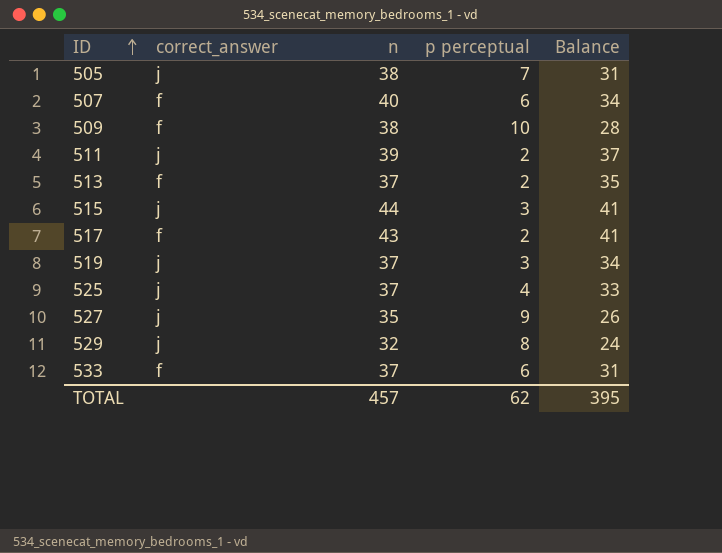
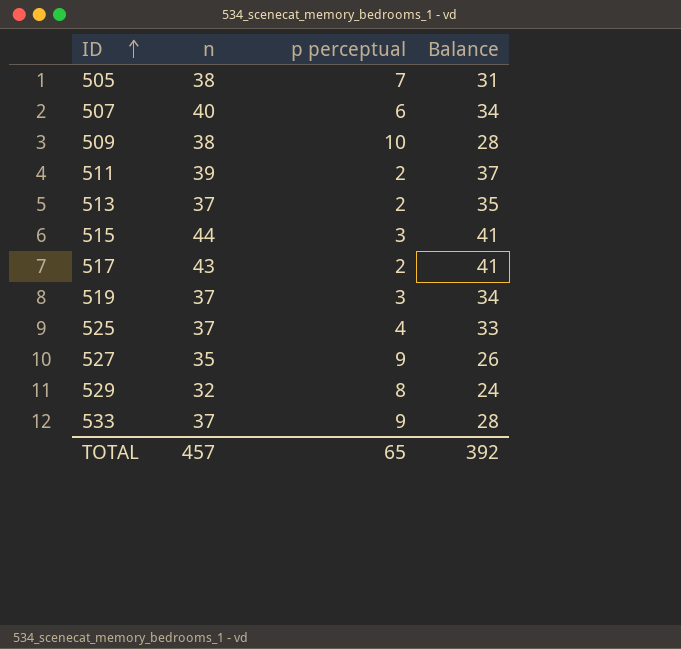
column correct_answer | position: 2 -> none
533 | p perceptual: 6 -> 9
533 | Balance: 31 -> 28
TOTAL | p perceptual: 62 -> 65
TOTAL | Balance: 395 -> 392

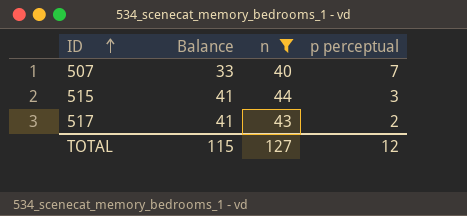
filter: none -> n >= 40
column Balance | position: 4 -> 2
507 | Balance: 34 -> 33
507 | p perceptual: 6 -> 7
TOTAL | Balance: 392 -> 115
TOTAL | n: 457 -> 127
TOTAL | p perceptual: 65 -> 12

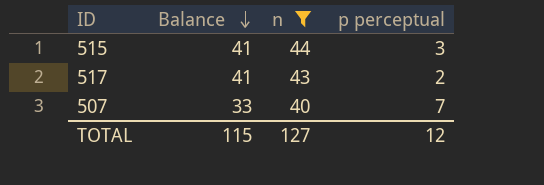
row order: ID ascending -> Balance descending

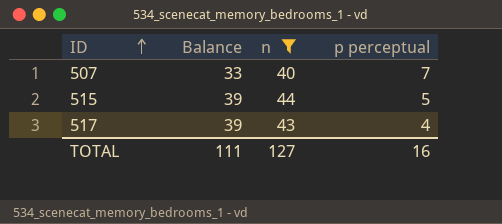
row order: Balance descending -> ID ascending
515 | Balance: 41 -> 39
515 | p perceptual: 3 -> 5
517 | Balance: 41 -> 39
517 | p perceptual: 2 -> 4
TOTAL | Balance: 115 -> 111
TOTAL | p perceptual: 12 -> 16

